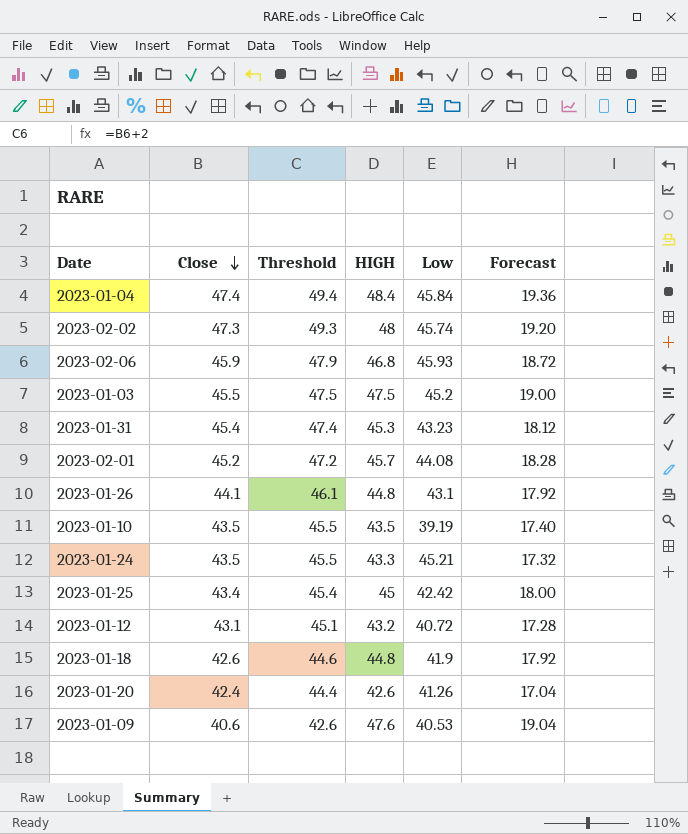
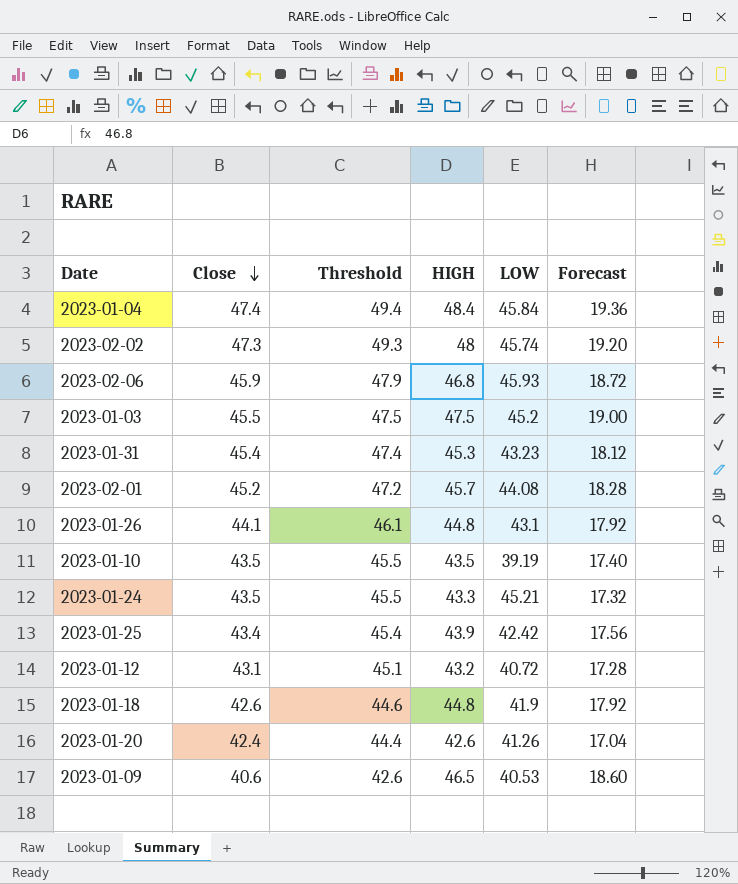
column name: Low -> LOW
2023-01-25 | HIGH: 45 -> 43.9
2023-01-25 | Forecast: 18.00 -> 17.56
2023-01-09 | HIGH: 47.6 -> 46.5
2023-01-09 | Forecast: 19.04 -> 18.60

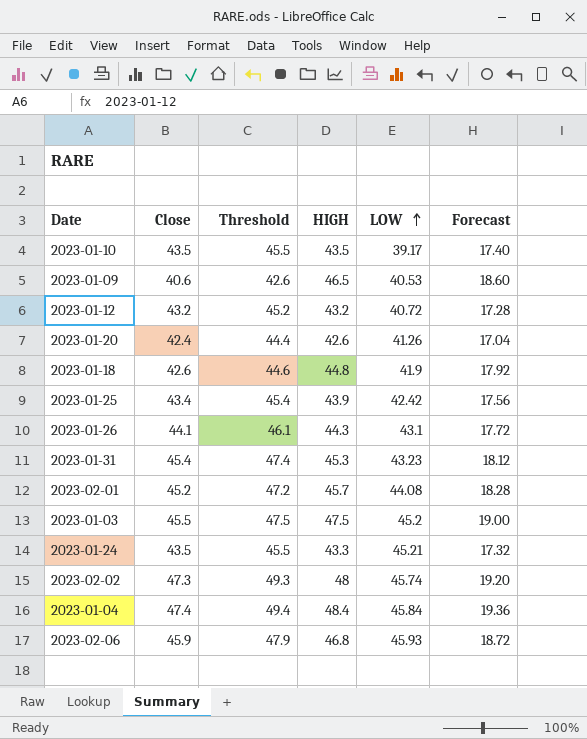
row order: Close descending -> LOW ascending
2023-01-10 | LOW: 39.19 -> 39.17
2023-01-12 | Close: 43.1 -> 43.2
2023-01-12 | Threshold: 45.1 -> 45.2
2023-01-26 | HIGH: 44.8 -> 44.3
2023-01-26 | Forecast: 17.92 -> 17.72

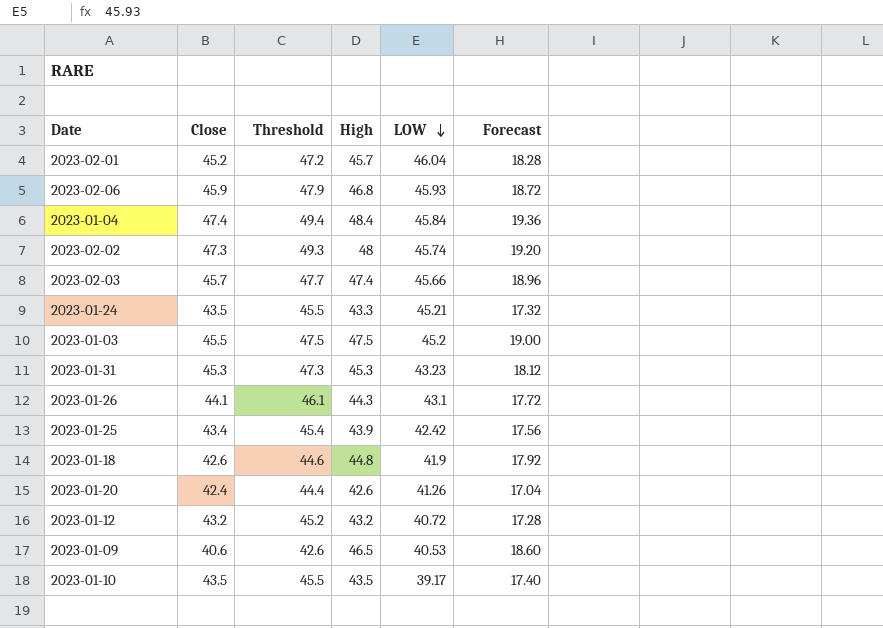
row order: LOW ascending -> LOW descending
column name: HIGH -> High
2023-02-01 | LOW: 44.08 -> 46.04
row 2023-02-03: none -> 45.7 | 47.7 | 47.4 | 45.66 | 18.96
2023-01-31 | Close: 45.4 -> 45.3
2023-01-31 | Threshold: 47.4 -> 47.3

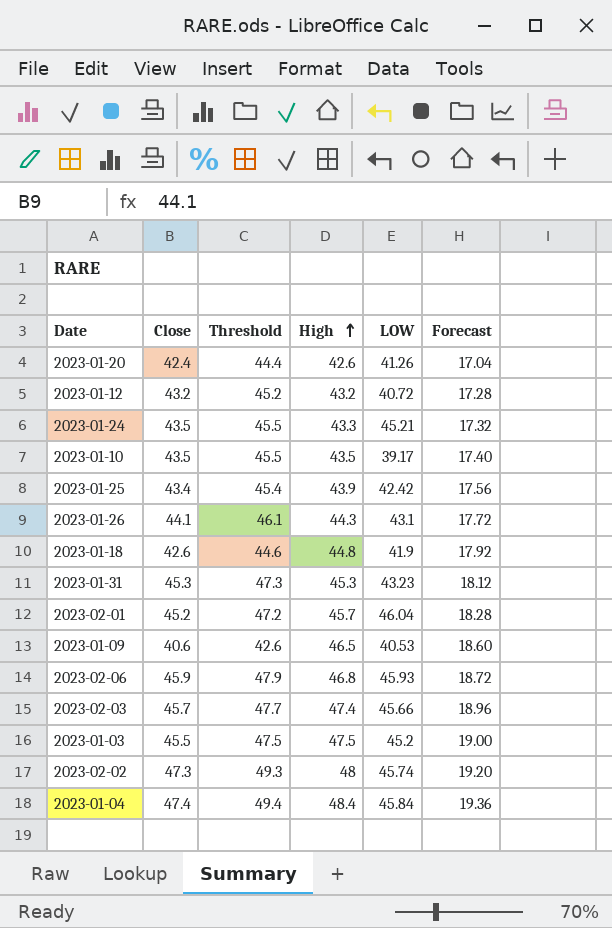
row order: LOW descending -> High ascending

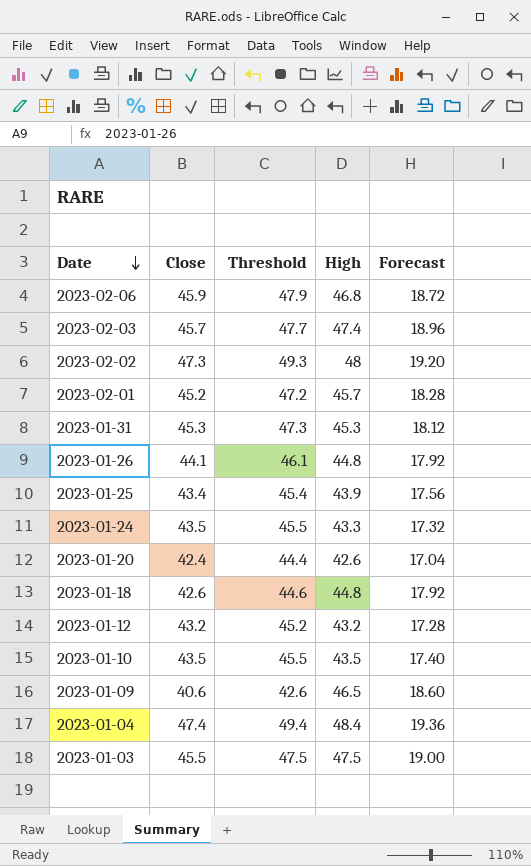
row order: High ascending -> Date descending
column LOW | position: 5 -> none
2023-01-26 | High: 44.3 -> 44.8
2023-01-26 | Forecast: 17.72 -> 17.92

